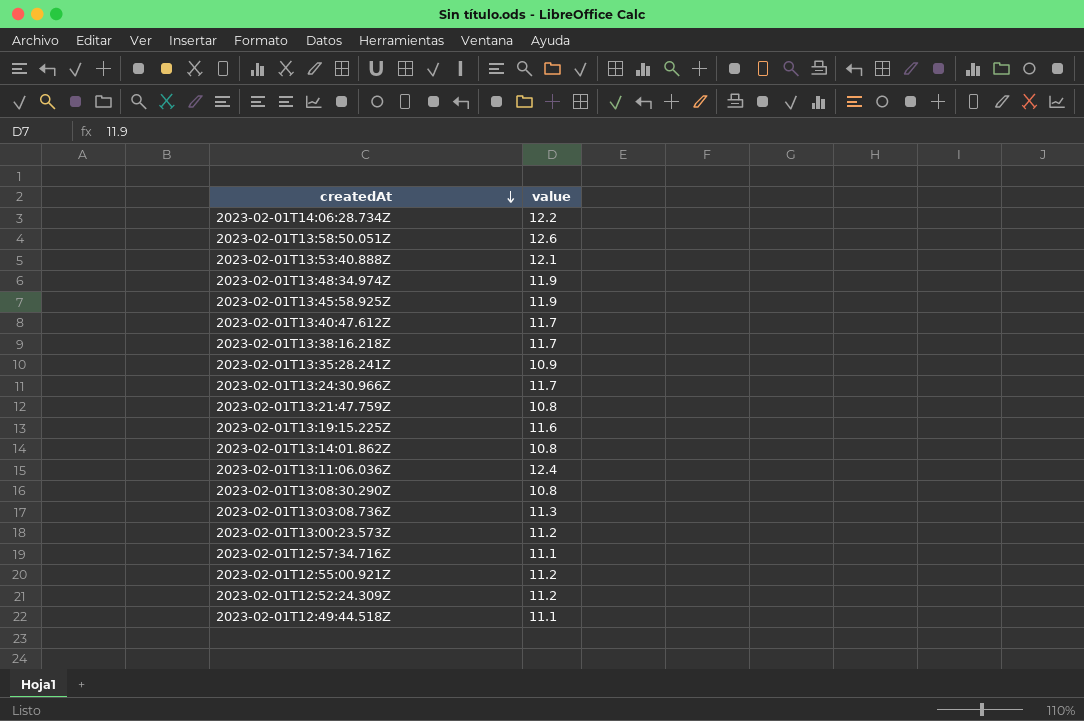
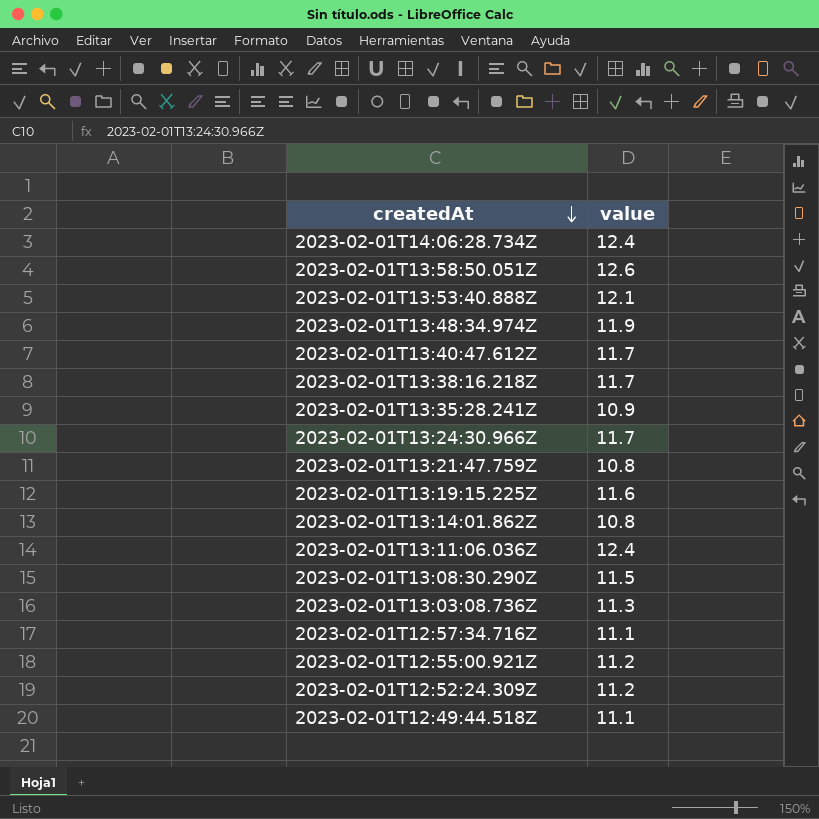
row 2023-02-01T13:45:58.925Z: 11.9 -> none
row 2023-02-01T13:00:23.573Z: 11.2 -> none
2023-02-01T14:06:28.734Z | value: 12.2 -> 12.4
2023-02-01T13:08:30.290Z | value: 10.8 -> 11.5

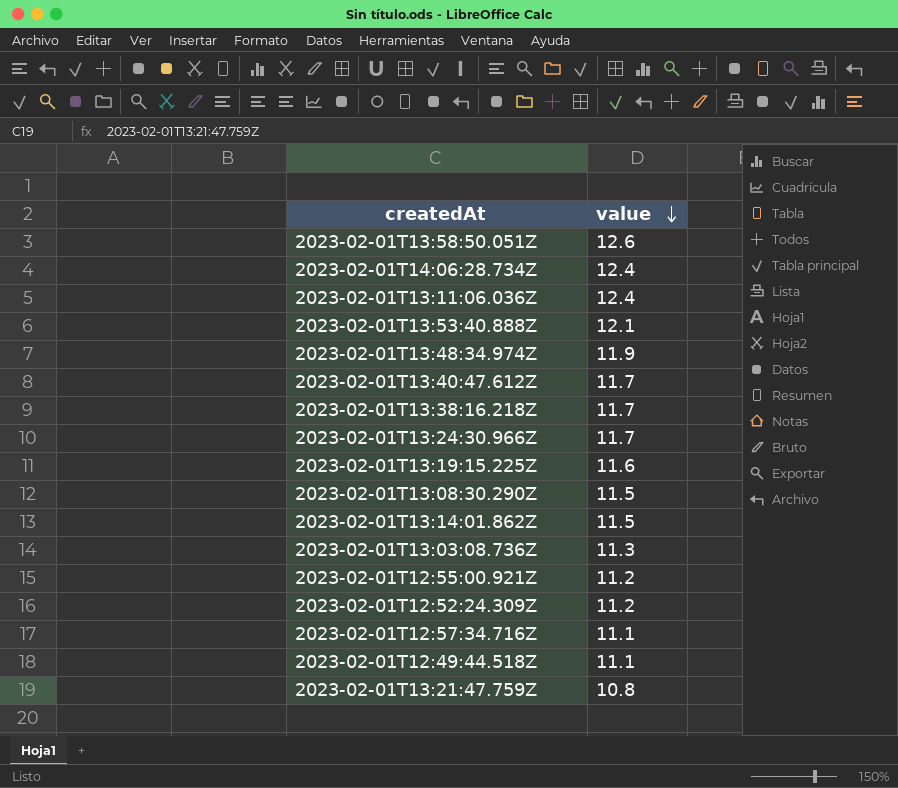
row order: createdAt descending -> value descending
row 2023-02-01T13:35:28.241Z: 10.9 -> none
2023-02-01T13:14:01.862Z | value: 10.8 -> 11.5

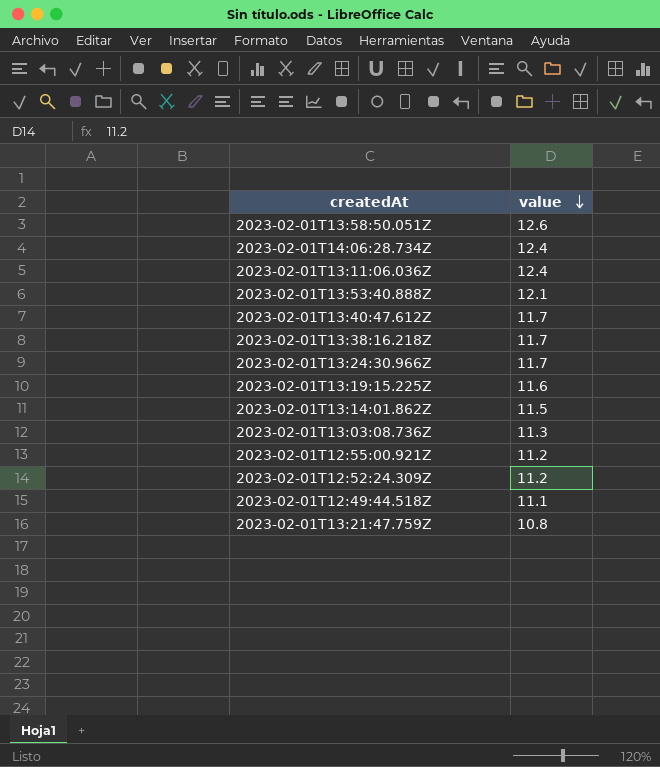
row 2023-02-01T13:48:34.974Z: 11.9 -> none
row 2023-02-01T13:08:30.290Z: 11.5 -> none
row 2023-02-01T12:57:34.716Z: 11.1 -> none

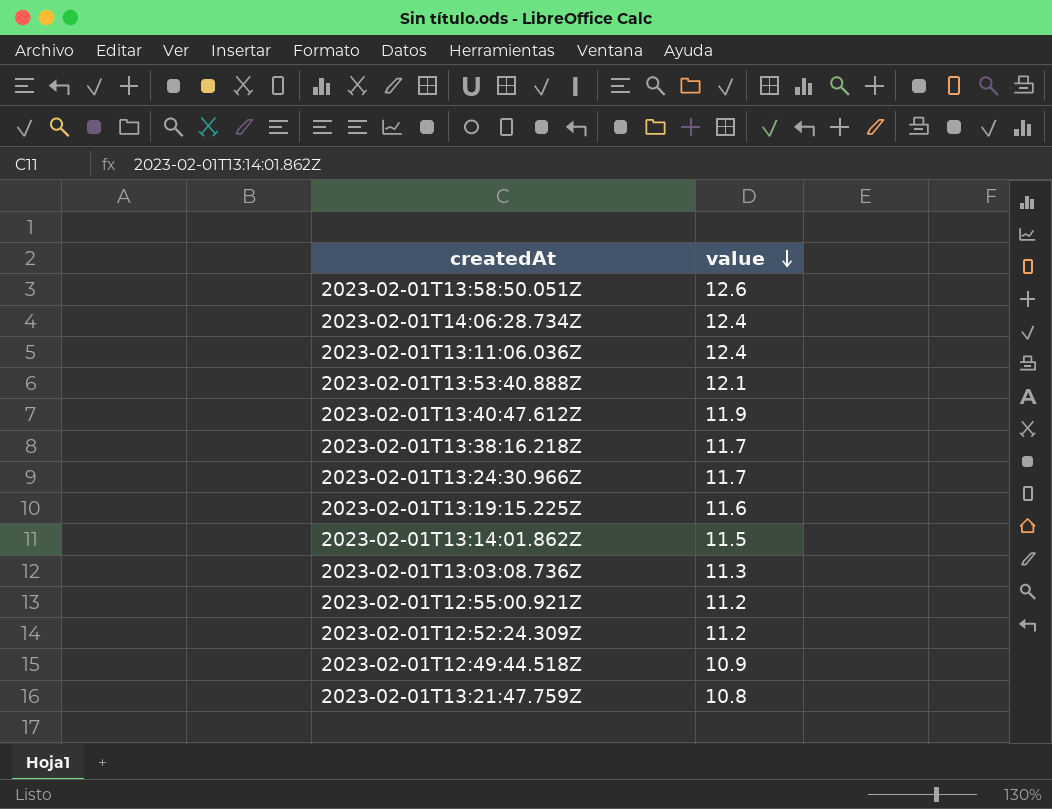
2023-02-01T13:40:47.612Z | value: 11.7 -> 11.9
2023-02-01T12:49:44.518Z | value: 11.1 -> 10.9

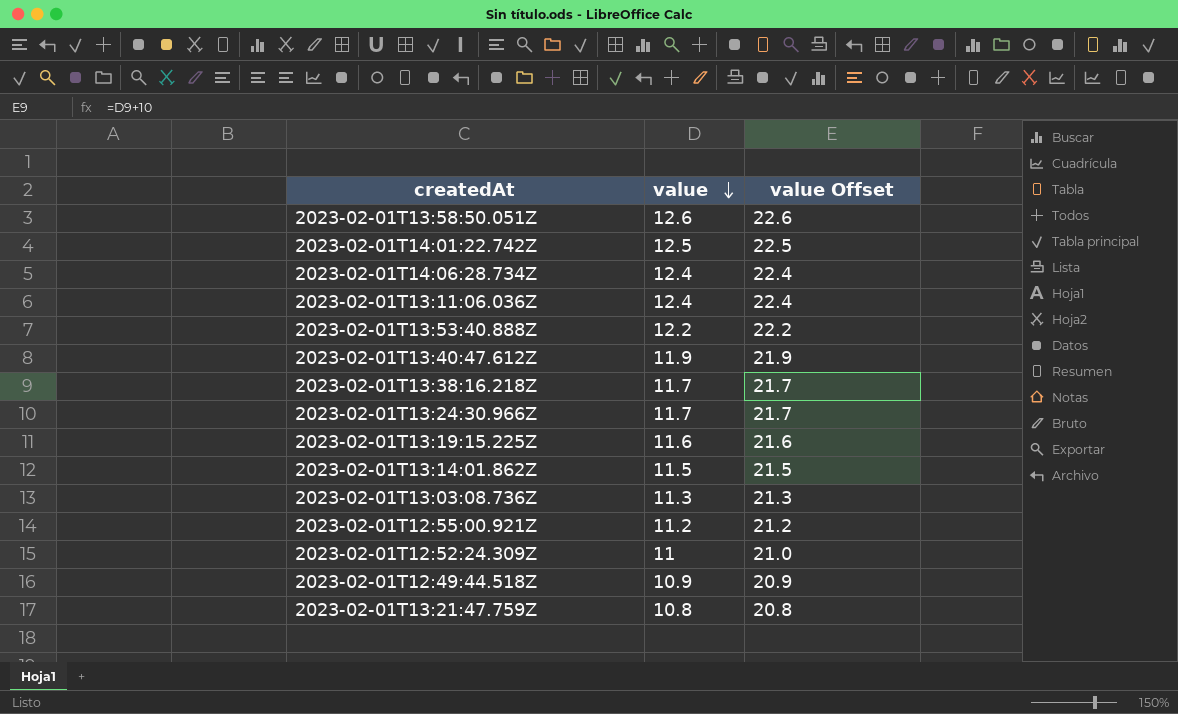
column value Offset | formula: none -> [value] + 10
row 2023-02-01T14:01:22.742Z: none -> 12.5 | 22.5
2023-02-01T13:53:40.888Z | value: 12.1 -> 12.2
2023-02-01T12:52:24.309Z | value: 11.2 -> 11

